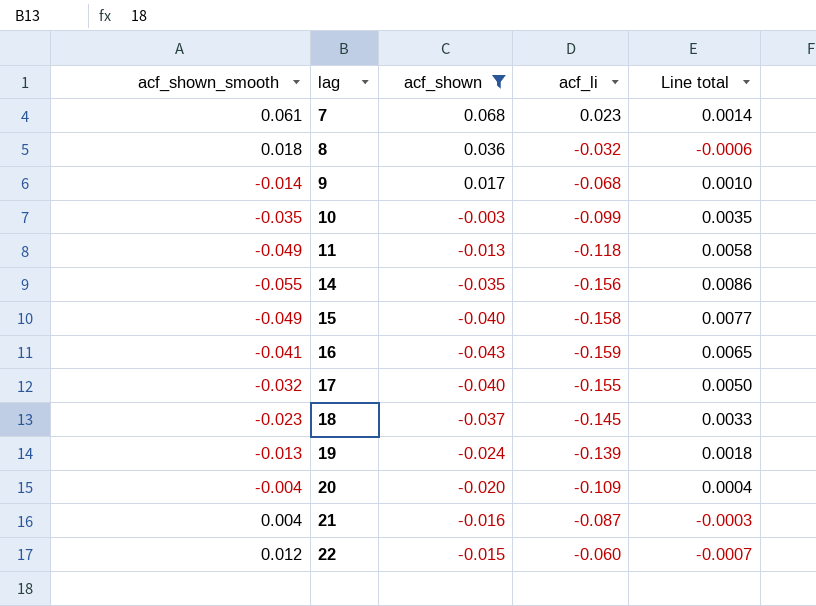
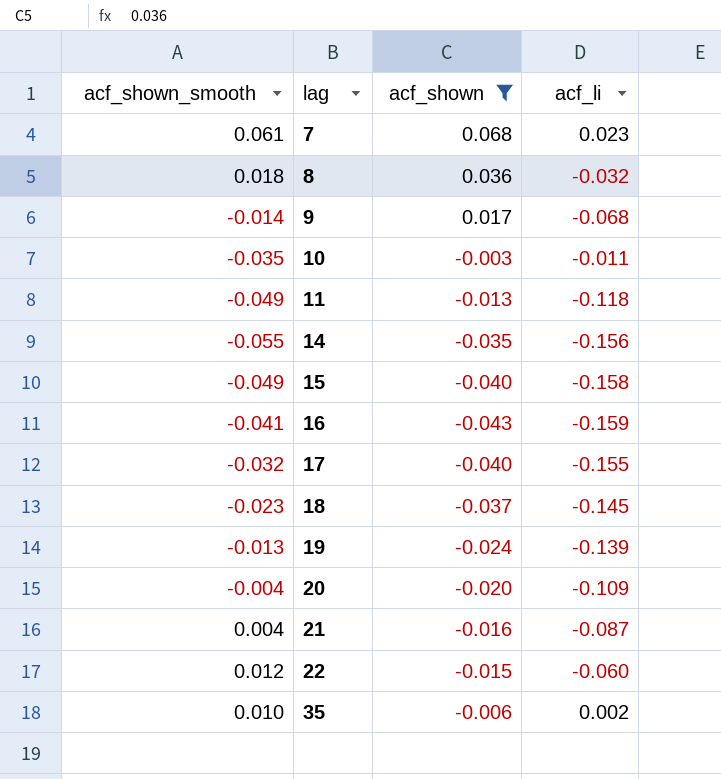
column Line total | formula: [acf_shown_smooth] * [acf_li] -> none
10 | acf_li: -0.099 -> -0.011
row 35: none -> 0.010 | -0.006 | 0.002

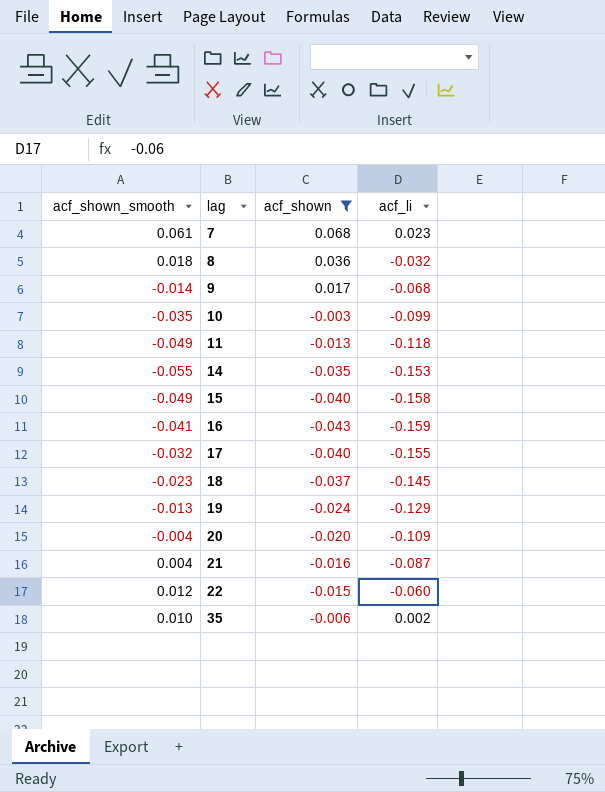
10 | acf_li: -0.011 -> -0.099
14 | acf_li: -0.156 -> -0.153
19 | acf_li: -0.139 -> -0.129

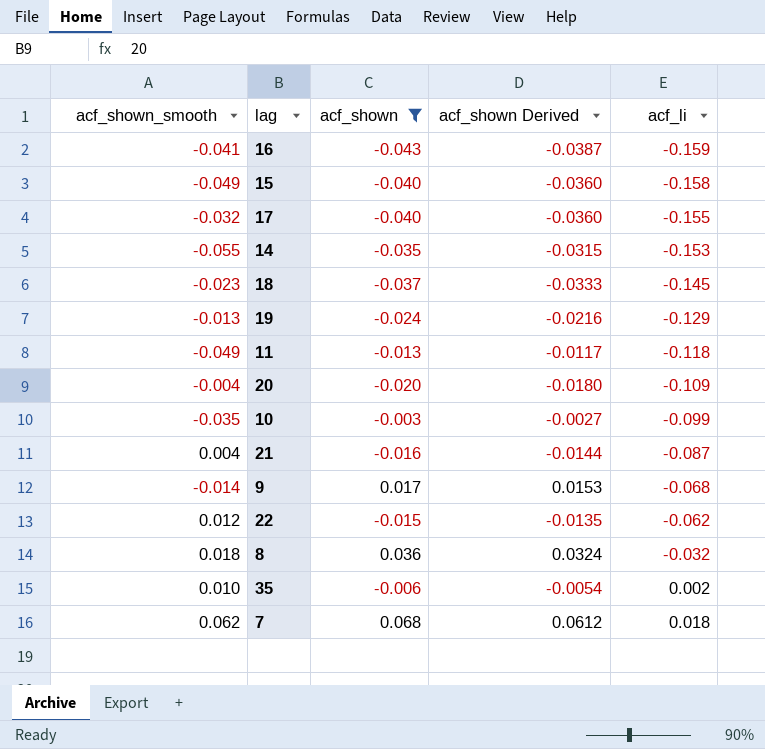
row order: lag ascending -> acf_li ascending
column acf_shown Derived | formula: none -> [acf_shown] * 0.9
22 | acf_li: -0.060 -> -0.062
7 | acf_shown_smooth: 0.061 -> 0.062
7 | acf_li: 0.023 -> 0.018

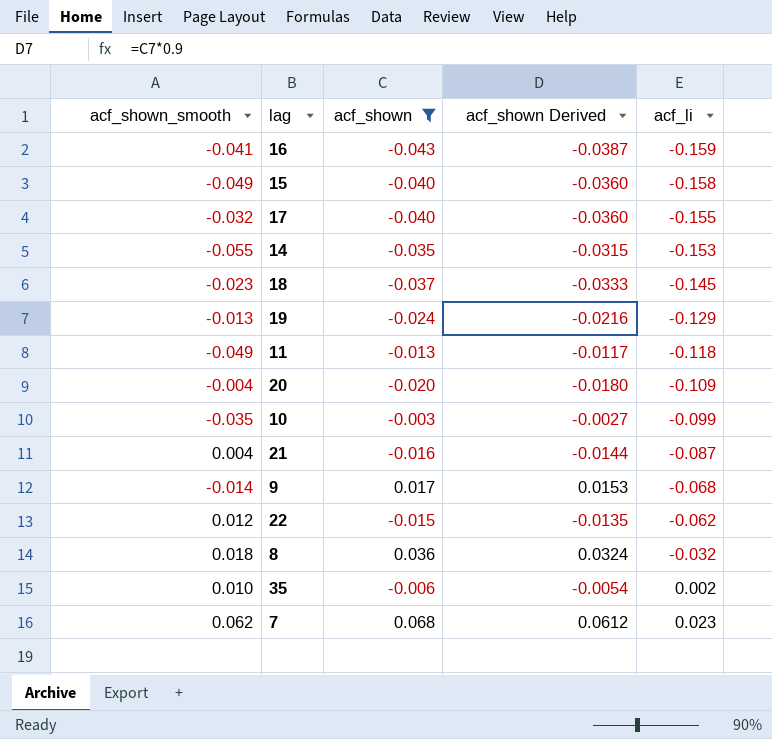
7 | acf_li: 0.018 -> 0.023

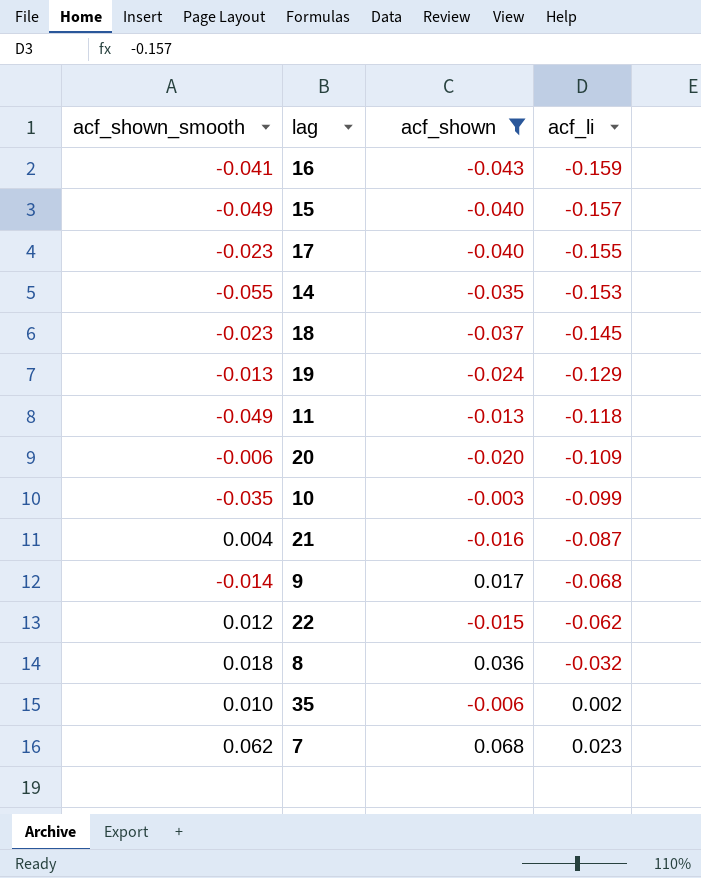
column acf_shown Derived | formula: [acf_shown] * 0.9 -> none
15 | acf_li: -0.158 -> -0.157
17 | acf_shown_smooth: -0.032 -> -0.023
20 | acf_shown_smooth: -0.004 -> -0.006

